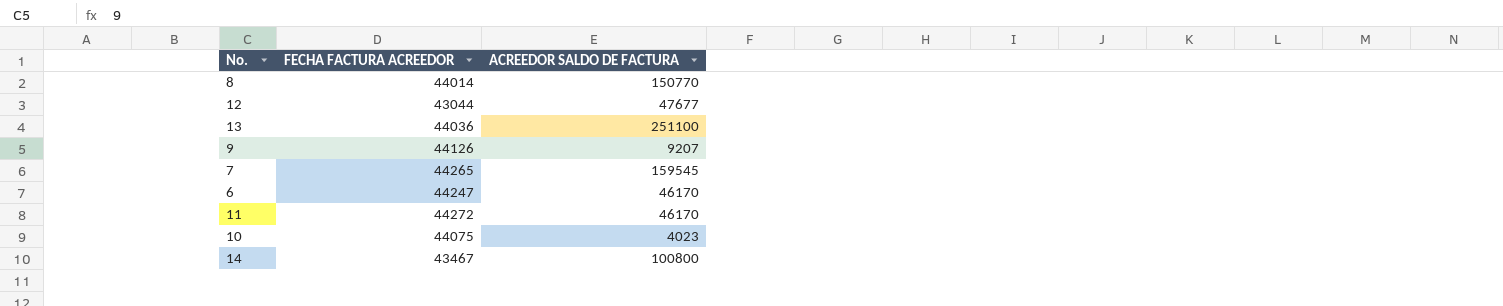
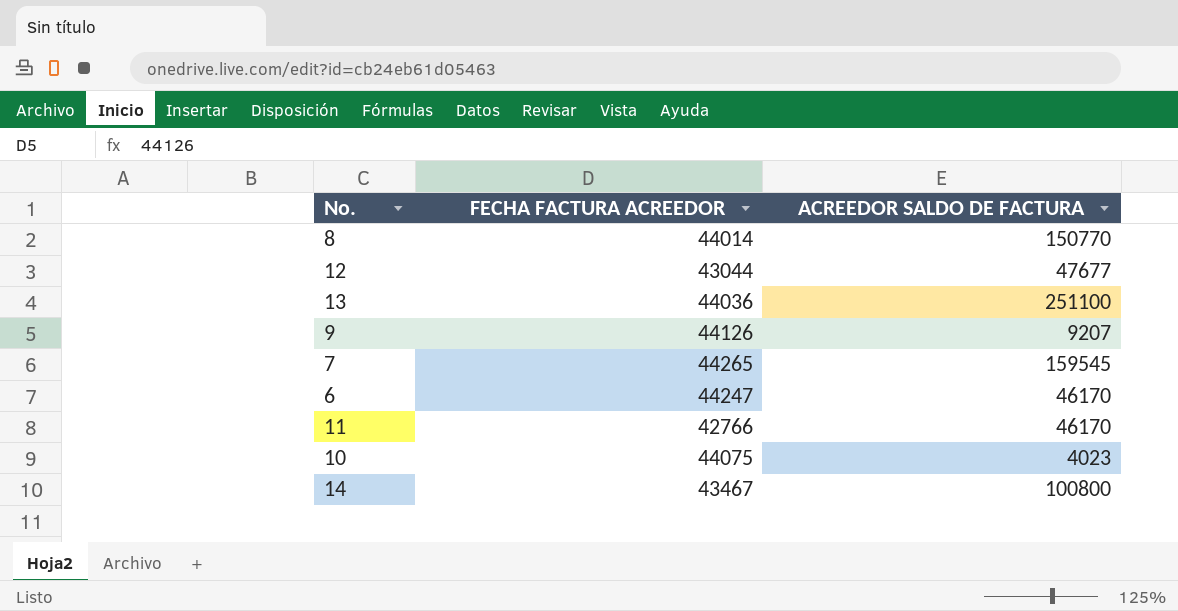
11 | FECHA FACTURA ACREEDOR: 44272 -> 42766

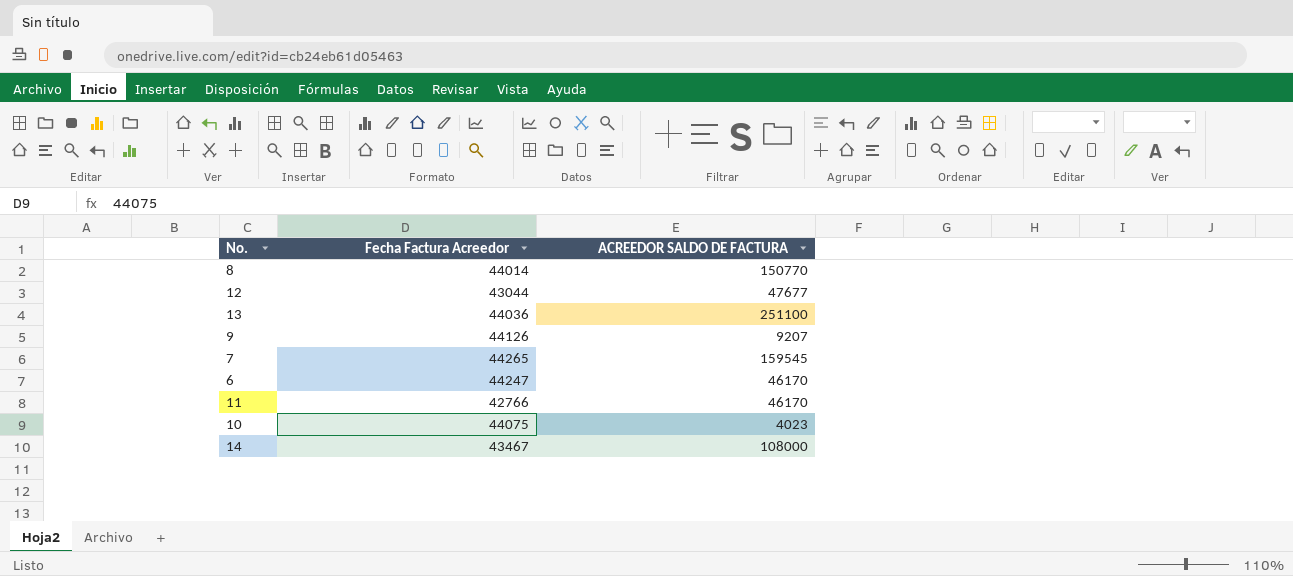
column name: FECHA FACTURA ACREEDOR -> Fecha Factura Acreedor
14 | ACREEDOR SALDO DE FACTURA: 100800 -> 108000

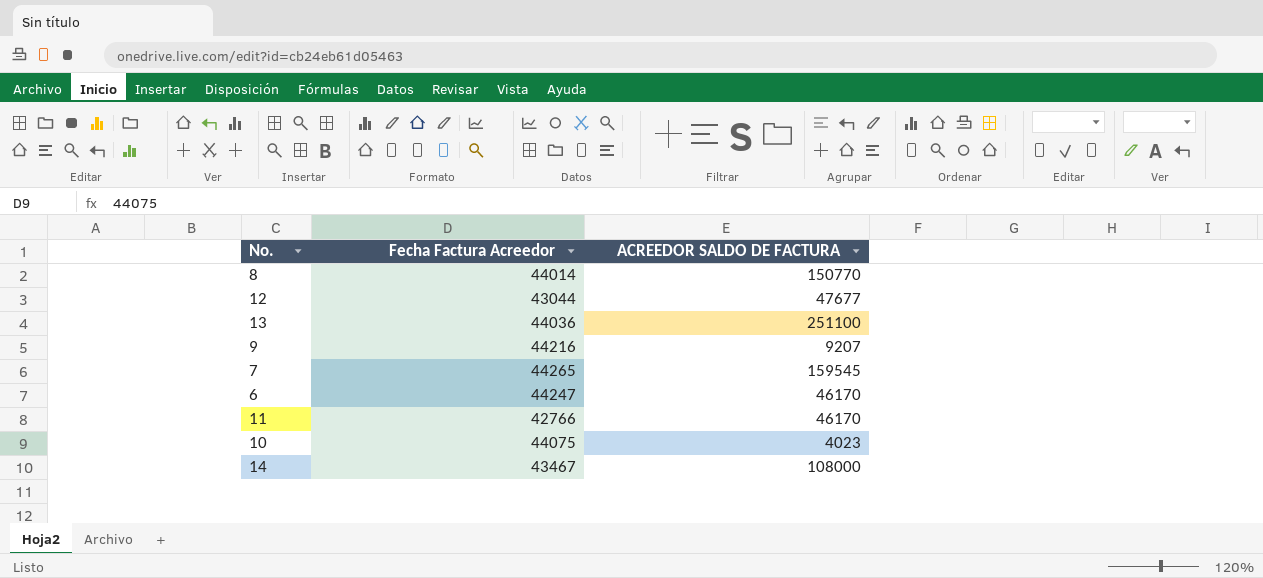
9 | Fecha Factura Acreedor: 44126 -> 44216

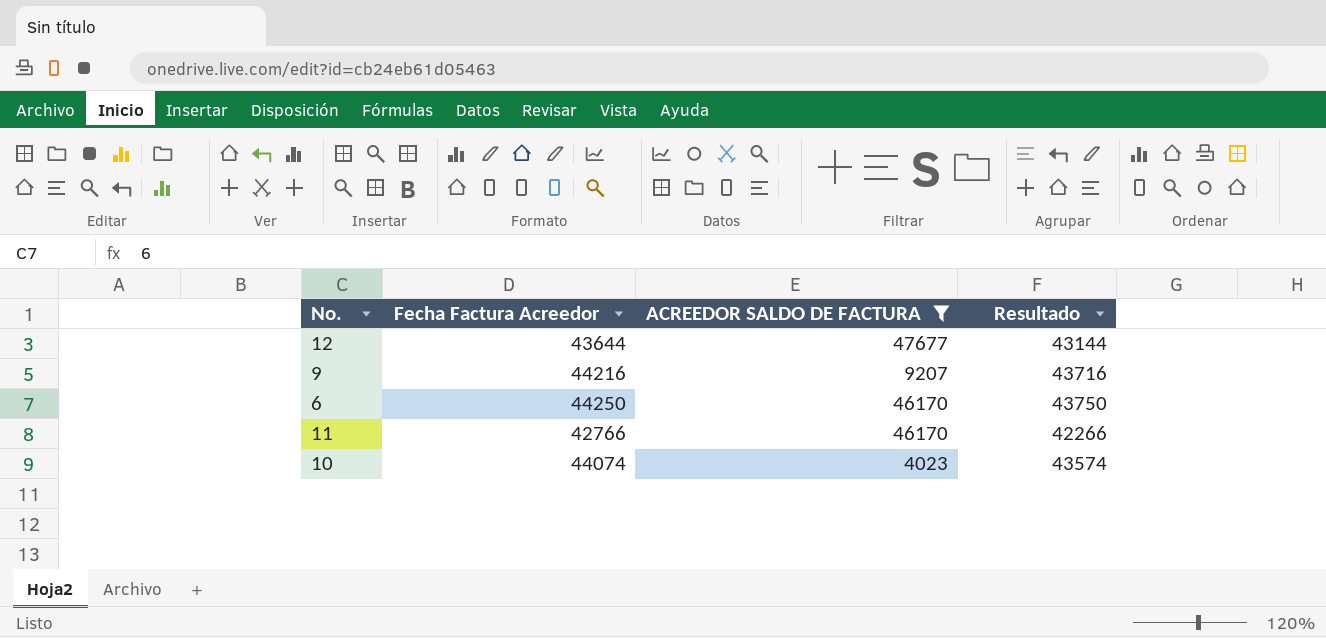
filter: none -> ACREEDOR SALDO DE FACTURA <= 47677
column Resultado | formula: none -> [Fecha Factura Acreedor] - 500
12 | Fecha Factura Acreedor: 43044 -> 43644
6 | Fecha Factura Acreedor: 44247 -> 44250
10 | Fecha Factura Acreedor: 44075 -> 44074

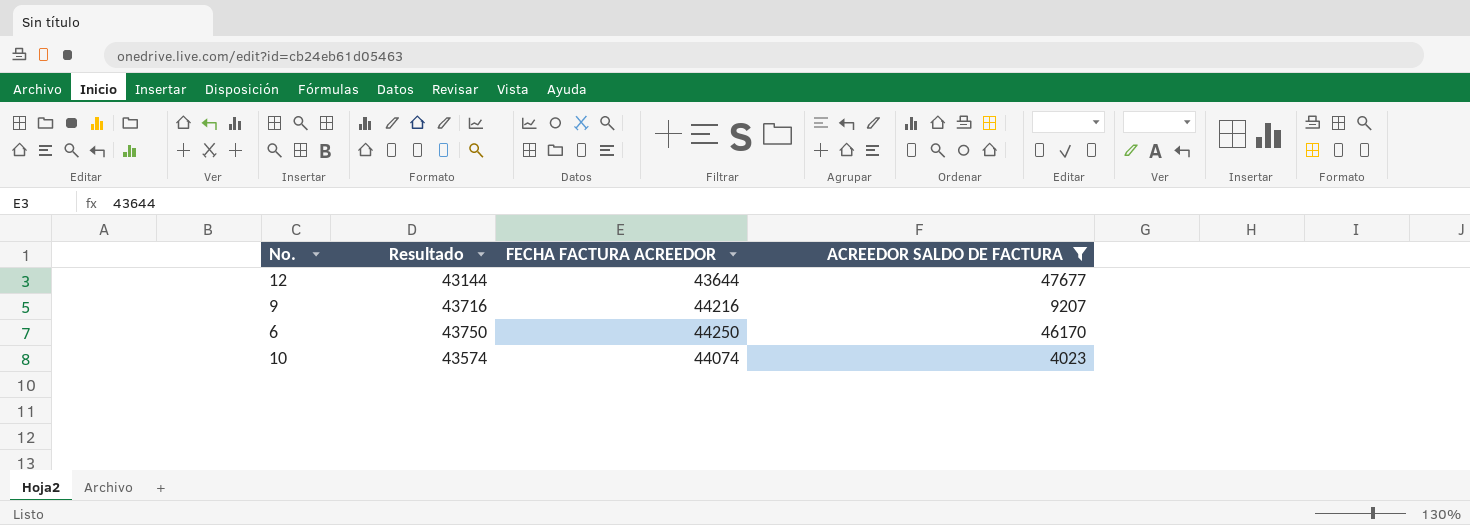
column Resultado | position: 4 -> 2
column name: Fecha Factura Acreedor -> FECHA FACTURA ACREEDOR
row 11: 42766 | 46170 | 42266 -> none

